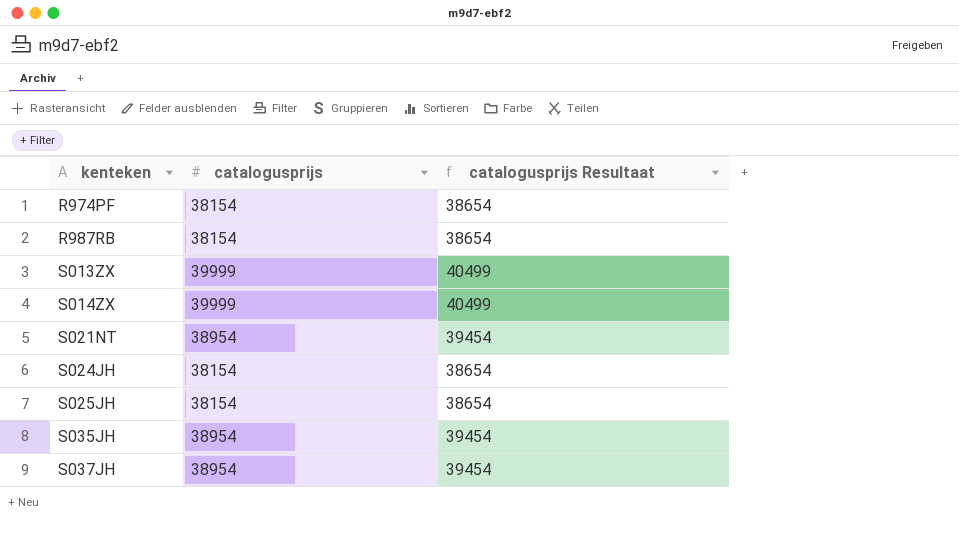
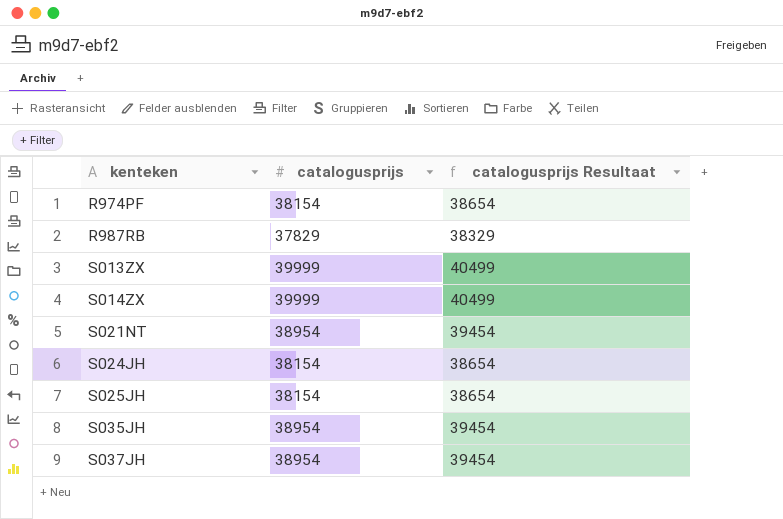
R987RB | catalogusprijs: 38154 -> 37829
R987RB | catalogusprijs Resultaat: 38654 -> 38329

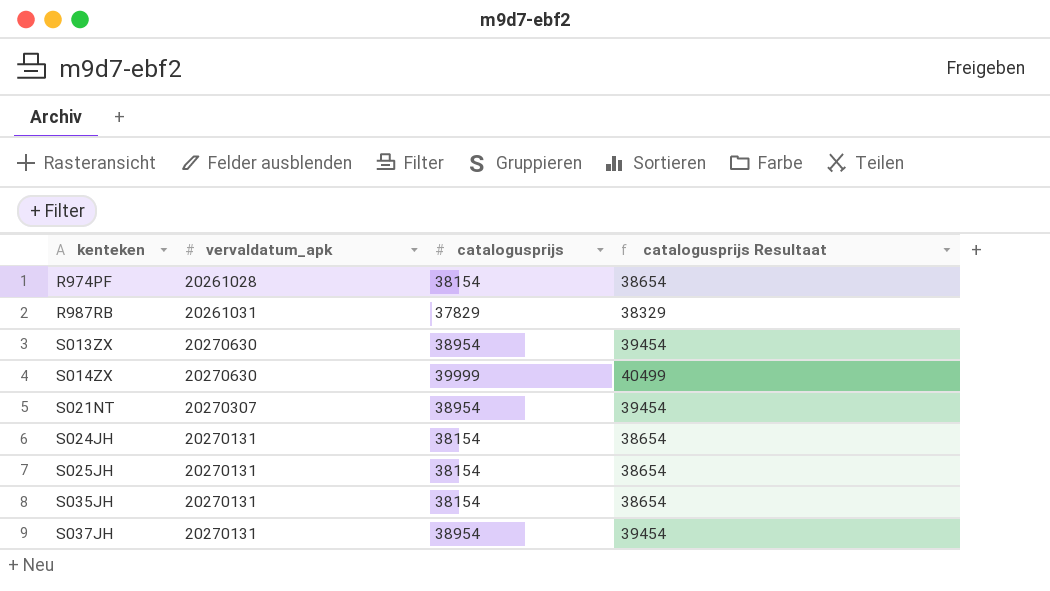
column vervaldatum_apk | position: none -> 2
S013ZX | catalogusprijs: 39999 -> 38954
S013ZX | catalogusprijs Resultaat: 40499 -> 39454
S035JH | catalogusprijs: 38954 -> 38154
S035JH | catalogusprijs Resultaat: 39454 -> 38654

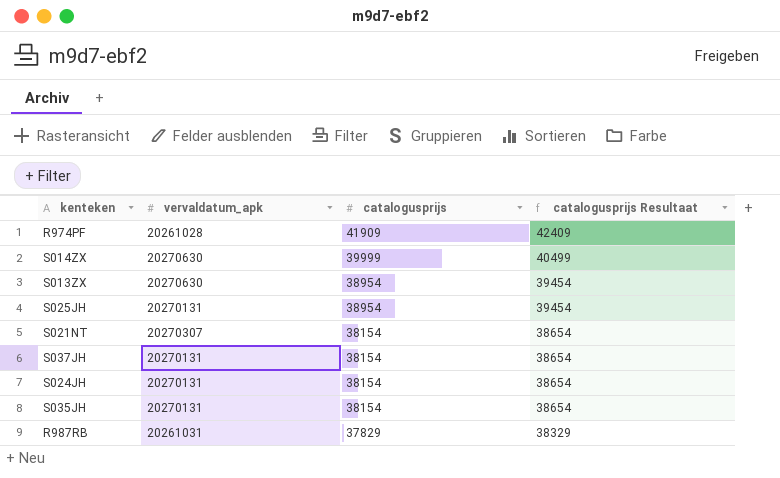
row order: kenteken ascending -> catalogusprijs descending
R974PF | catalogusprijs: 38154 -> 41909
R974PF | catalogusprijs Resultaat: 38654 -> 42409
S025JH | catalogusprijs: 38154 -> 38954
S025JH | catalogusprijs Resultaat: 38654 -> 39454
S021NT | catalogusprijs: 38954 -> 38154
S021NT | catalogusprijs Resultaat: 39454 -> 38654
S037JH | catalogusprijs: 38954 -> 38154
S037JH | catalogusprijs Resultaat: 39454 -> 38654

